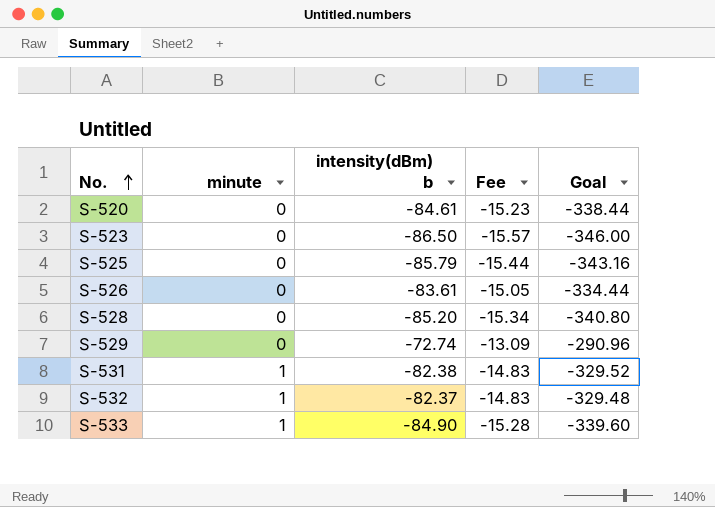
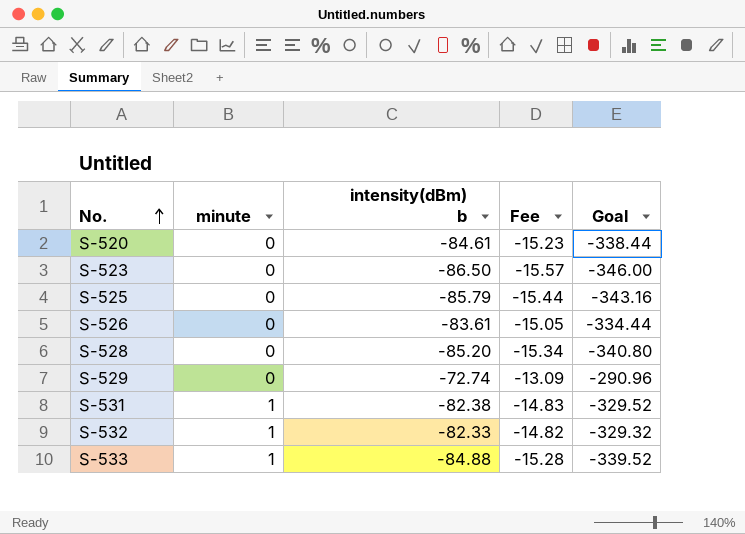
S-532 | intensity(dBm) b: -82.37 -> -82.33
S-532 | Fee: -14.83 -> -14.82
S-532 | Goal: -329.48 -> -329.32
S-533 | intensity(dBm) b: -84.90 -> -84.88
S-533 | Goal: -339.60 -> -339.52

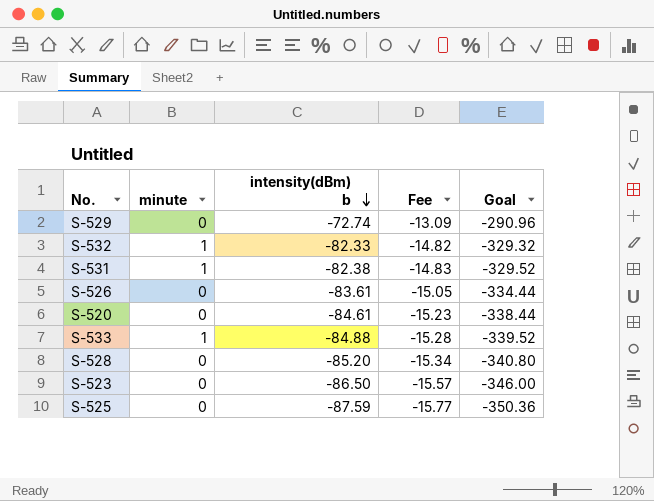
row order: No. ascending -> intensity(dBm) b descending
S-525 | intensity(dBm) b: -85.79 -> -87.59
S-525 | Fee: -15.44 -> -15.77
S-525 | Goal: -343.16 -> -350.36

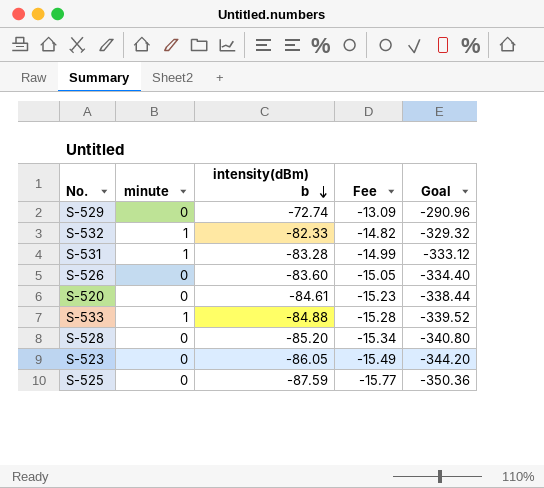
S-531 | intensity(dBm) b: -82.38 -> -83.28
S-531 | Fee: -14.83 -> -14.99
S-531 | Goal: -329.52 -> -333.12
S-526 | intensity(dBm) b: -83.61 -> -83.60
S-526 | Goal: -334.44 -> -334.40
S-523 | intensity(dBm) b: -86.50 -> -86.05
S-523 | Fee: -15.57 -> -15.49
S-523 | Goal: -346.00 -> -344.20

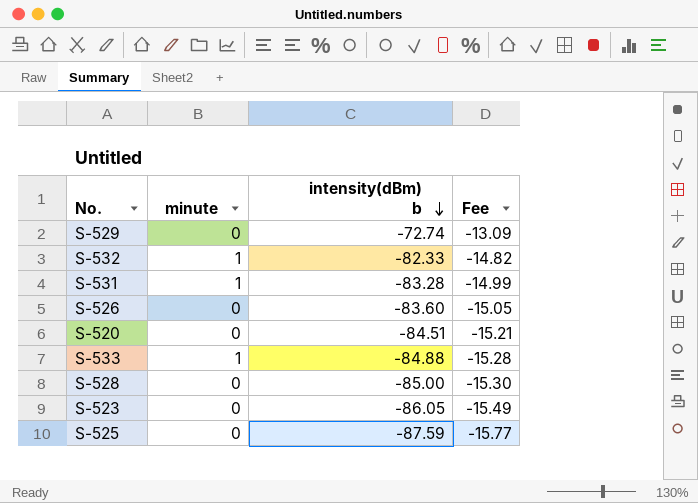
column Goal | formula: [intensity(dBm) b] * 4 -> none
S-520 | intensity(dBm) b: -84.61 -> -84.51
S-520 | Fee: -15.23 -> -15.21
S-528 | intensity(dBm) b: -85.20 -> -85.00
S-528 | Fee: -15.34 -> -15.30

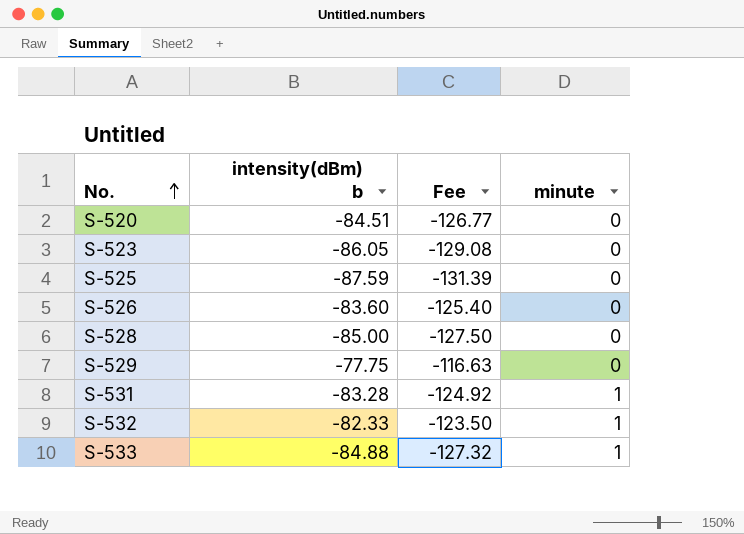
row order: intensity(dBm) b descending -> No. ascending
column Fee | formula: [intensity(dBm) b] * 0.18 -> [intensity(dBm) b] * 1.5
column minute | position: 2 -> 4
S-529 | intensity(dBm) b: -72.74 -> -77.75

